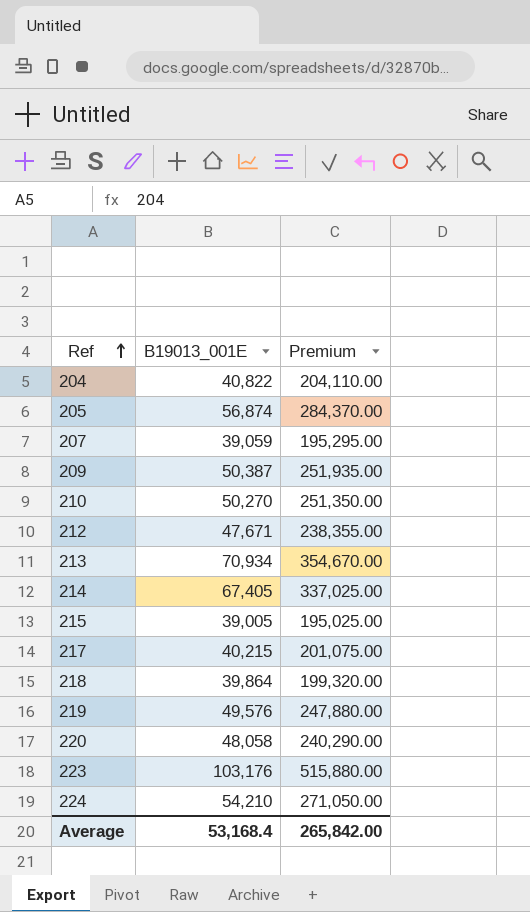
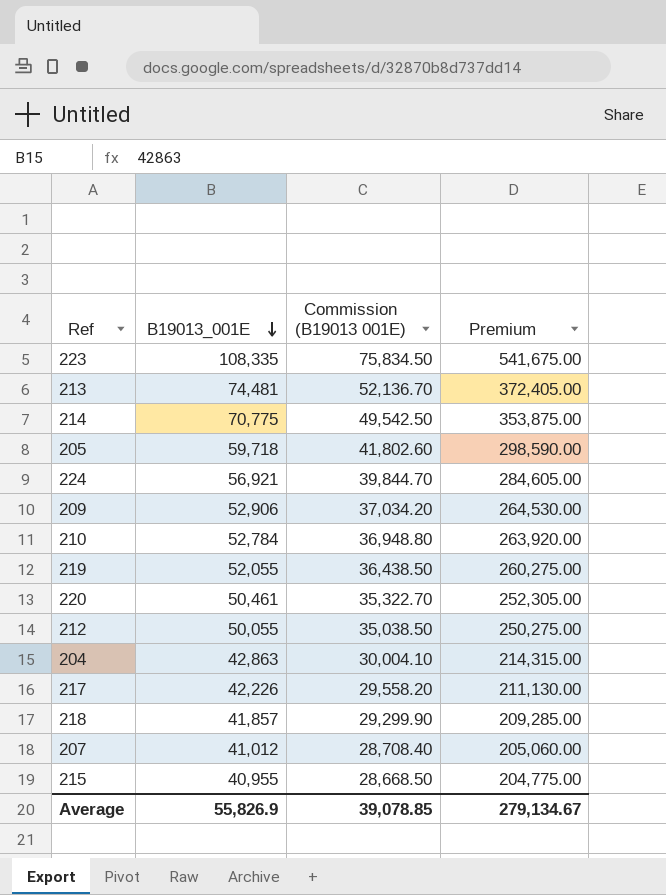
row order: Ref ascending -> B19013_001E descending
column Commission (B19013 001E) | formula: none -> [B19013_001E] * 0.7
223 | B19013_001E: 103,176 -> 108,335
223 | Premium: 515,880.00 -> 541,675.00
213 | B19013_001E: 70,934 -> 74,481
213 | Premium: 354,670.00 -> 372,405.00
214 | B19013_001E: 67,405 -> 70,775
214 | Premium: 337,025.00 -> 353,875.00
205 | B19013_001E: 56,874 -> 59,718
205 | Premium: 284,370.00 -> 298,590.00
224 | B19013_001E: 54,210 -> 56,921
224 | Premium: 271,050.00 -> 284,605.00
209 | B19013_001E: 50,387 -> 52,906
209 | Premium: 251,935.00 -> 264,530.00
210 | B19013_001E: 50,270 -> 52,784
210 | Premium: 251,350.00 -> 263,920.00
219 | B19013_001E: 49,576 -> 52,055
219 | Premium: 247,880.00 -> 260,275.00
220 | B19013_001E: 48,058 -> 50,461
220 | Premium: 240,290.00 -> 252,305.00
212 | B19013_001E: 47,671 -> 50,055
212 | Premium: 238,355.00 -> 250,275.00
204 | B19013_001E: 40,822 -> 42,863
204 | Premium: 204,110.00 -> 214,315.00
217 | B19013_001E: 40,215 -> 42,226
217 | Premium: 201,075.00 -> 211,130.00
218 | B19013_001E: 39,864 -> 41,857
218 | Premium: 199,320.00 -> 209,285.00
207 | B19013_001E: 39,059 -> 41,012
207 | Premium: 195,295.00 -> 205,060.00
215 | B19013_001E: 39,005 -> 40,955
215 | Premium: 195,025.00 -> 204,775.00
Average | B19013_001E: 53,168.4 -> 55,826.9
Average | Premium: 265,842.00 -> 279,134.67

